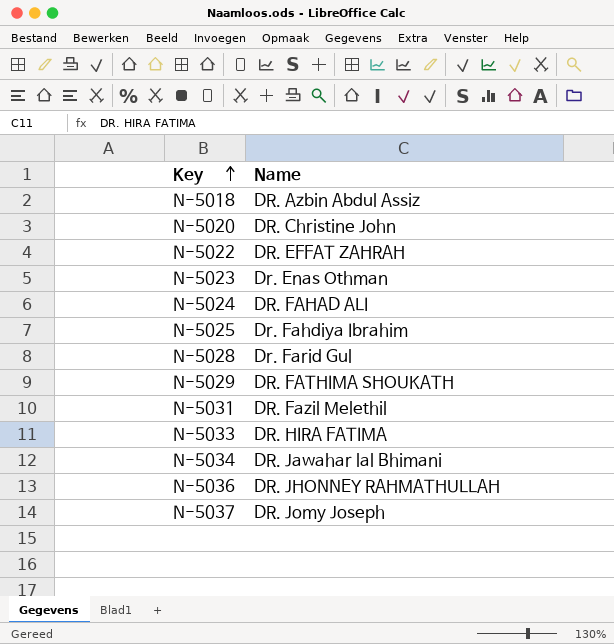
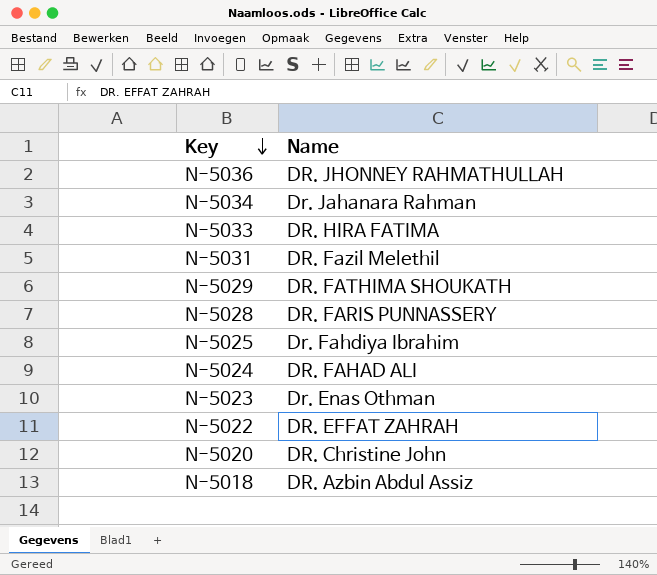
row order: Key ascending -> Key descending
row N-5037: DR. Jomy Joseph -> none
N-5034 | Name: DR. Jawahar lal Bhimani -> Dr. Jahanara Rahman
N-5028 | Name: Dr. Farid Gul -> DR. FARIS PUNNASSERY

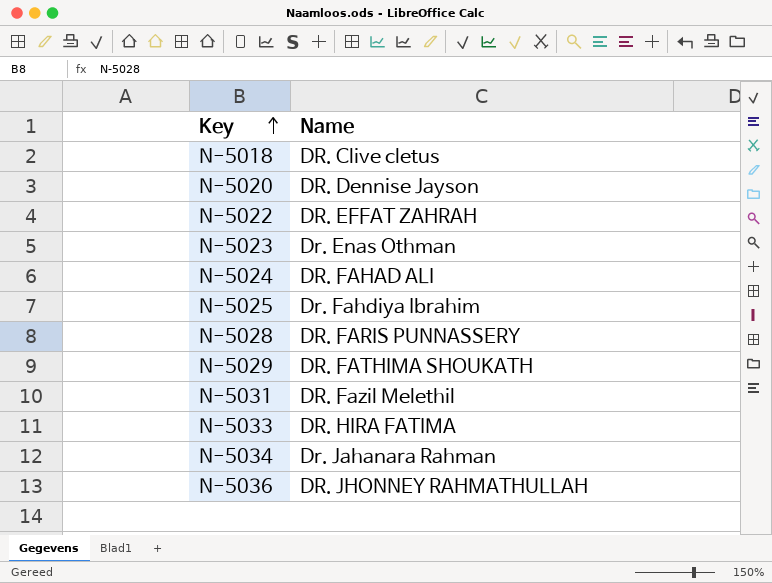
row order: Key descending -> Key ascending
N-5018 | Name: DR. Azbin Abdul Assiz -> DR. Clive cletus
N-5020 | Name: DR. Christine John -> DR. Dennise Jayson

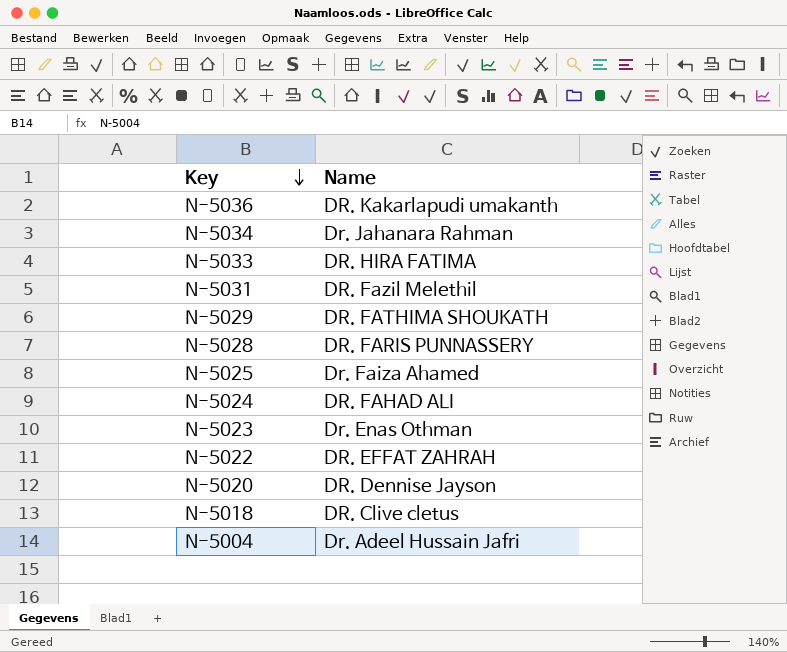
row order: Key ascending -> Key descending
N-5036 | Name: DR. JHONNEY RAHMATHULLAH -> DR. Kakarlapudi umakanth
N-5025 | Name: Dr. Fahdiya Ibrahim -> Dr. Faiza Ahamed
row N-5004: none -> Dr. Adeel Hussain Jafri

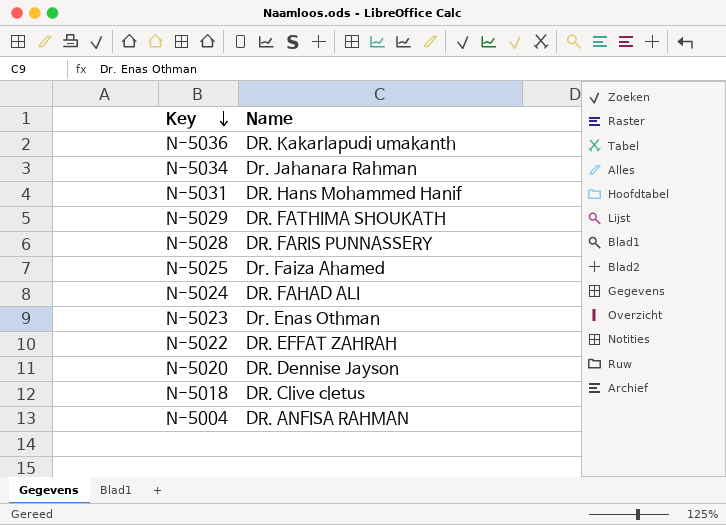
row N-5033: DR. HIRA FATIMA -> none
N-5031 | Name: DR. Fazil Melethil -> DR. Hans Mohammed Hanif
N-5004 | Name: Dr. Adeel Hussain Jafri -> DR. ANFISA RAHMAN

